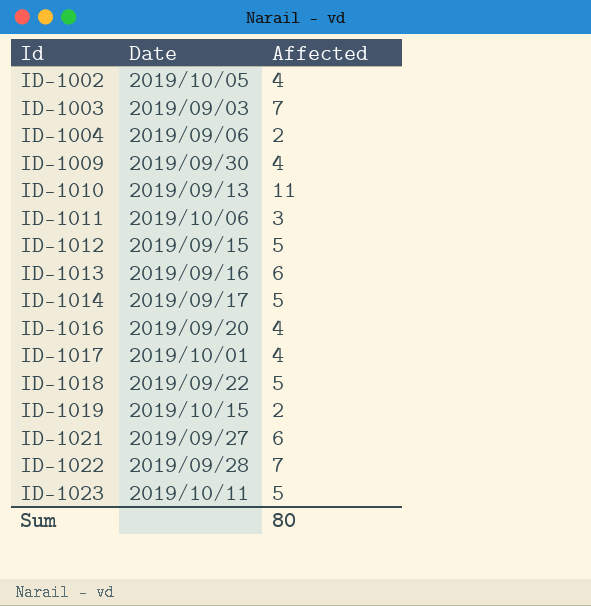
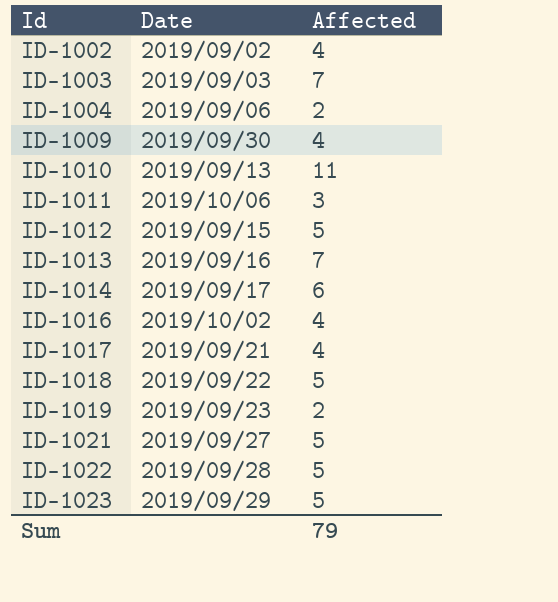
ID-1002 | Date: 2019/10/05 -> 2019/09/02
ID-1013 | Affected: 6 -> 7
ID-1014 | Affected: 5 -> 6
ID-1016 | Date: 2019/09/20 -> 2019/10/02
ID-1017 | Date: 2019/10/01 -> 2019/09/21
ID-1019 | Date: 2019/10/15 -> 2019/09/23
ID-1021 | Affected: 6 -> 5
ID-1022 | Affected: 7 -> 5
ID-1023 | Date: 2019/10/11 -> 2019/09/29
Sum | Affected: 80 -> 79

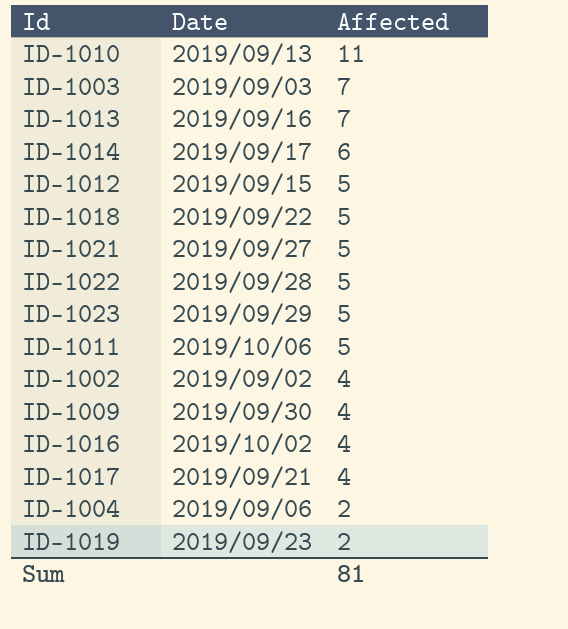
row order: Id ascending -> Affected descending
ID-1011 | Affected: 3 -> 5
Sum | Affected: 79 -> 81

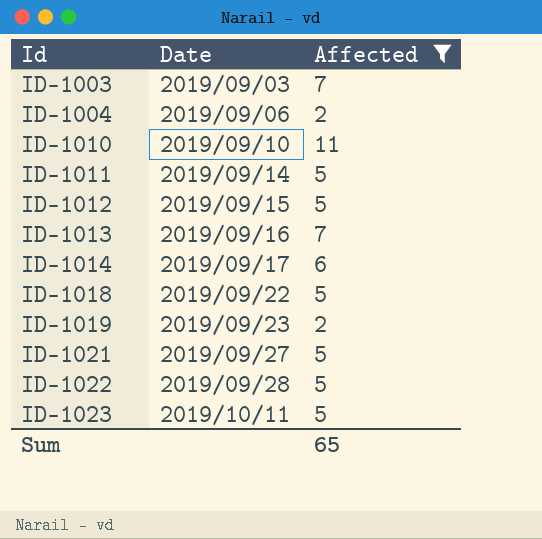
filter: none -> Affected != 4
row order: Affected descending -> Id ascending
ID-1010 | Date: 2019/09/13 -> 2019/09/10
ID-1011 | Date: 2019/10/06 -> 2019/09/14
ID-1023 | Date: 2019/09/29 -> 2019/10/11
Sum | Affected: 81 -> 65

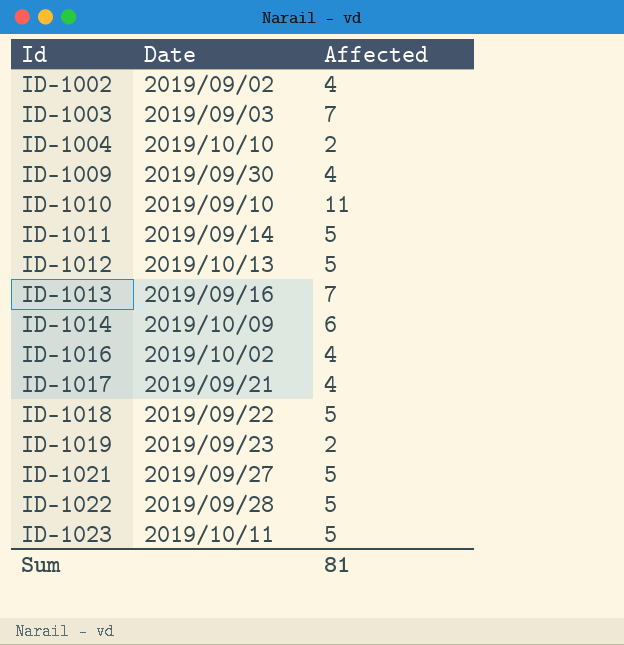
filter: Affected != 4 -> none
ID-1004 | Date: 2019/09/06 -> 2019/10/10
ID-1012 | Date: 2019/09/15 -> 2019/10/13
ID-1014 | Date: 2019/09/17 -> 2019/10/09
Sum | Affected: 65 -> 81

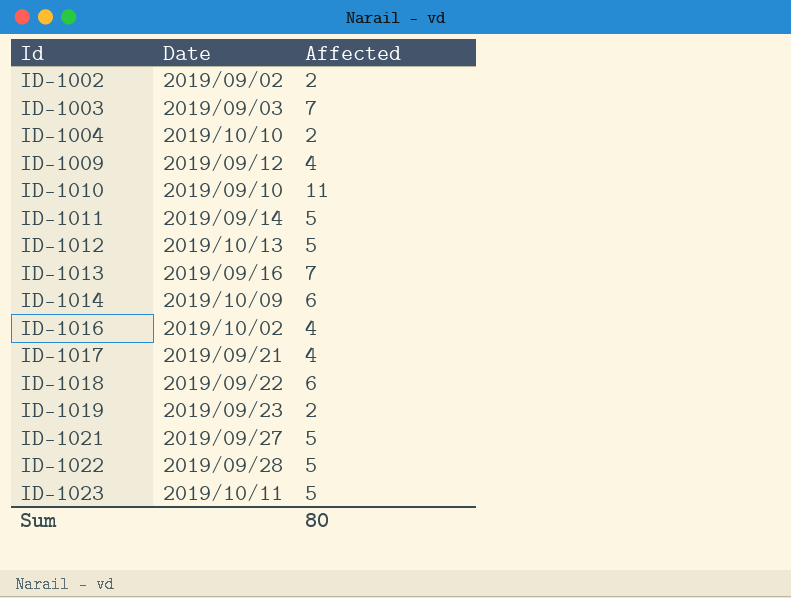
ID-1002 | Affected: 4 -> 2
ID-1009 | Date: 2019/09/30 -> 2019/09/12
ID-1018 | Affected: 5 -> 6
Sum | Affected: 81 -> 80

